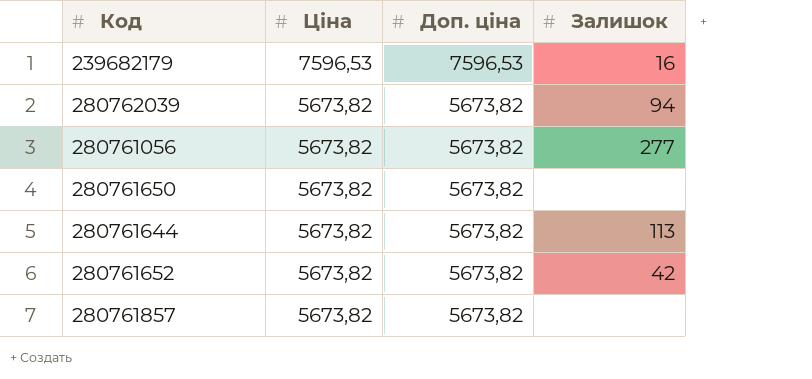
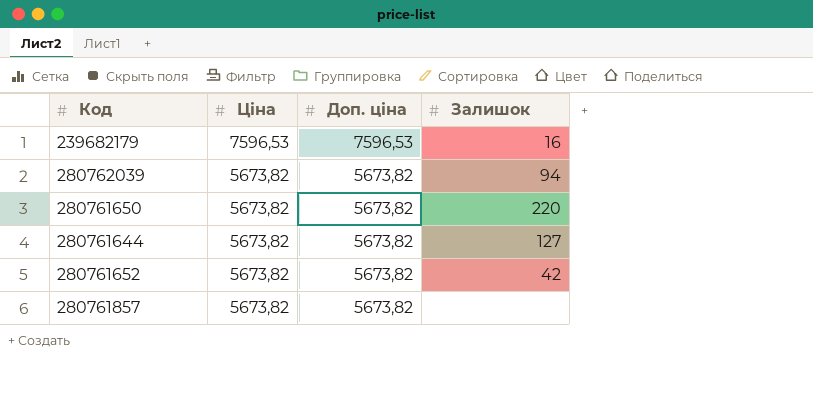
row 280761056: 5673,82 | 5673,82 | 277 -> none
280761650 | Залишок: none -> 220
280761644 | Залишок: 113 -> 127

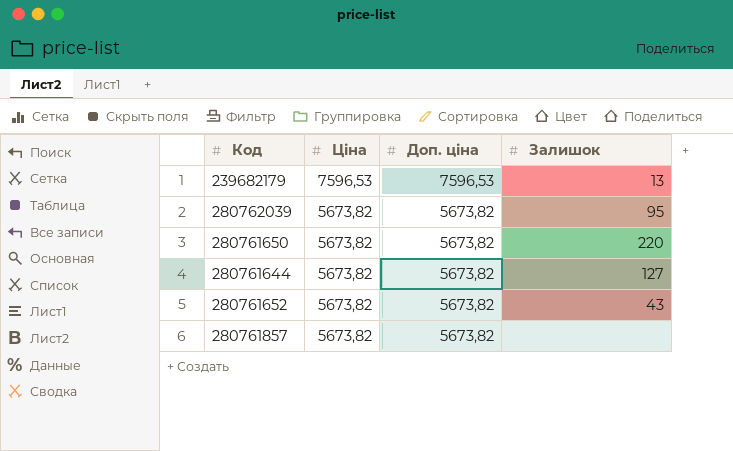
239682179 | Залишок: 16 -> 13
280762039 | Залишок: 94 -> 95
280761652 | Залишок: 42 -> 43

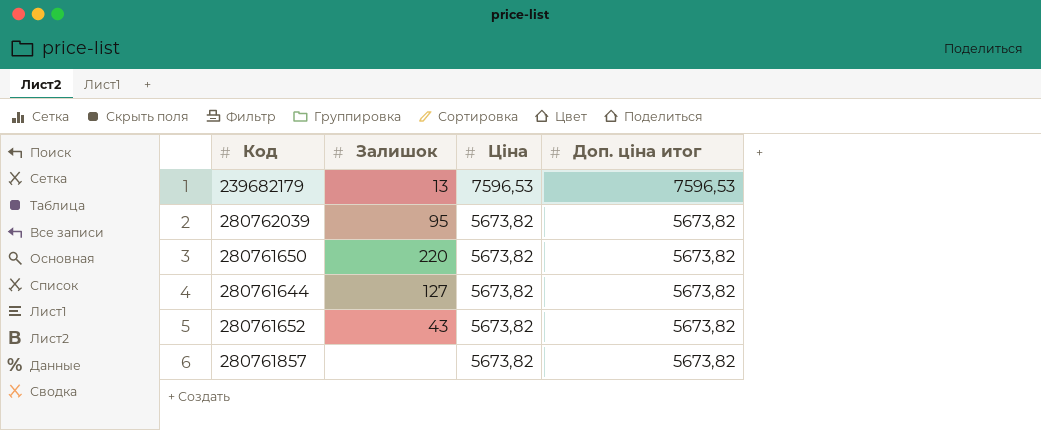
column Залишок | position: 4 -> 2
column name: Доп. ціна -> Доп. ціна итог

